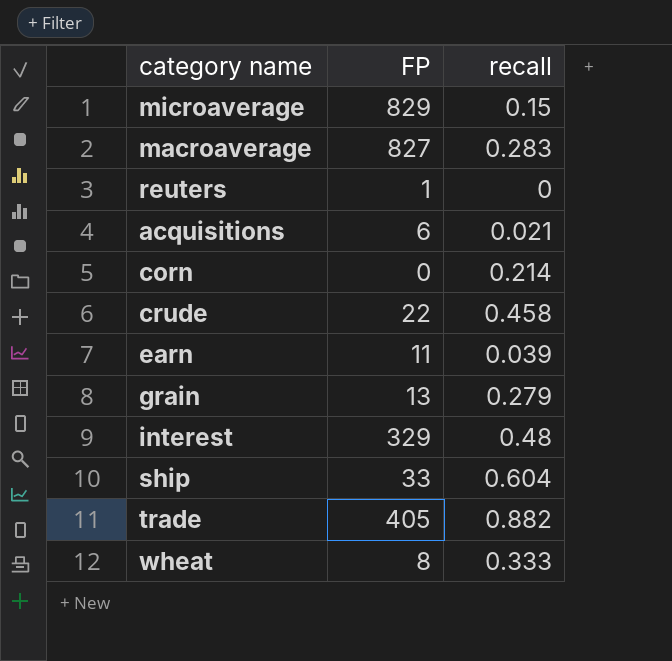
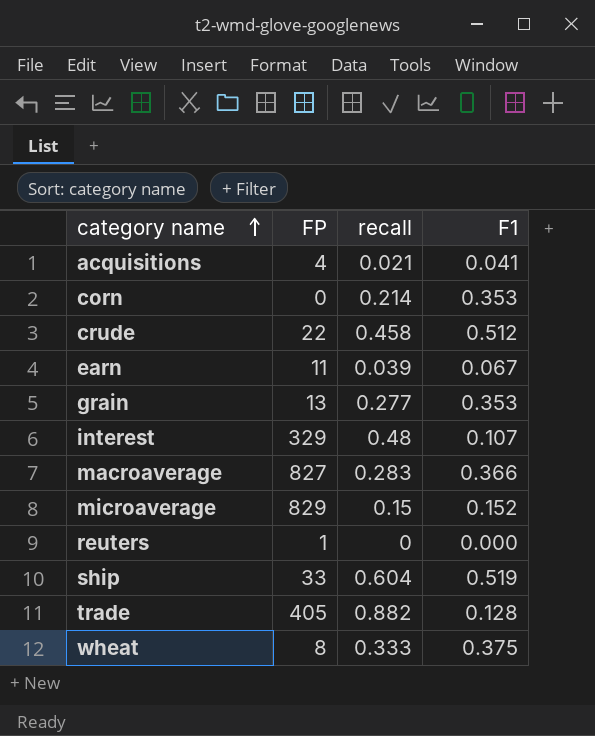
row order: none -> category name ascending
column F1 | position: none -> 4
acquisitions | FP: 6 -> 4
grain | recall: 0.279 -> 0.277

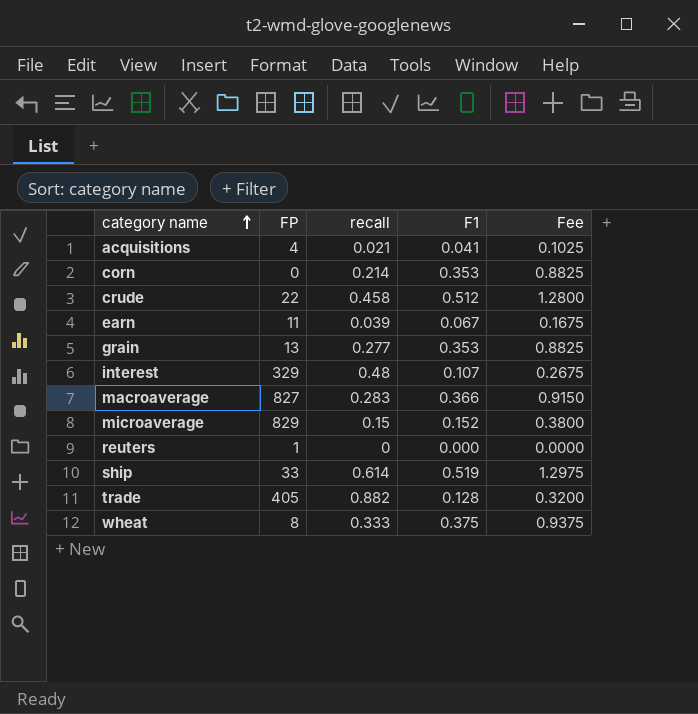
column Fee | formula: none -> [F1] * 2.5
ship | recall: 0.604 -> 0.614

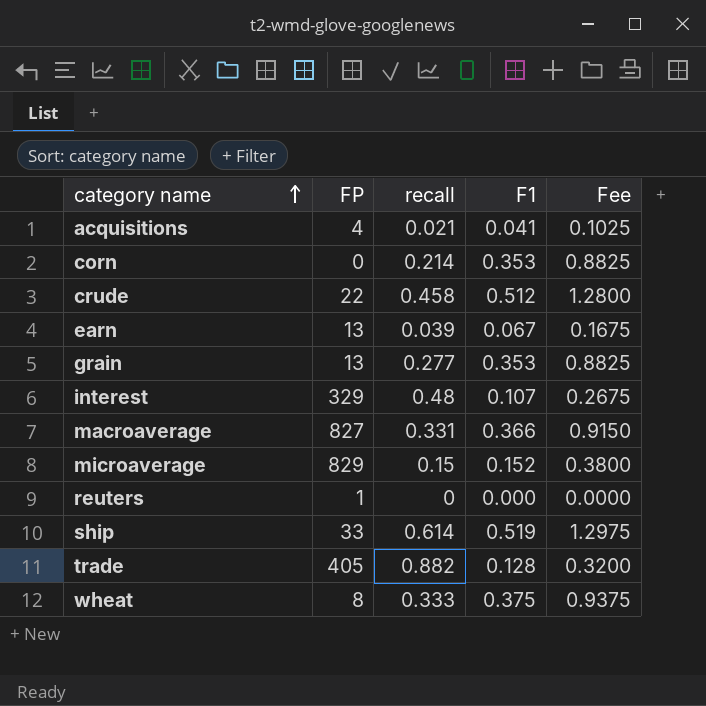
earn | FP: 11 -> 13
macroaverage | recall: 0.283 -> 0.331

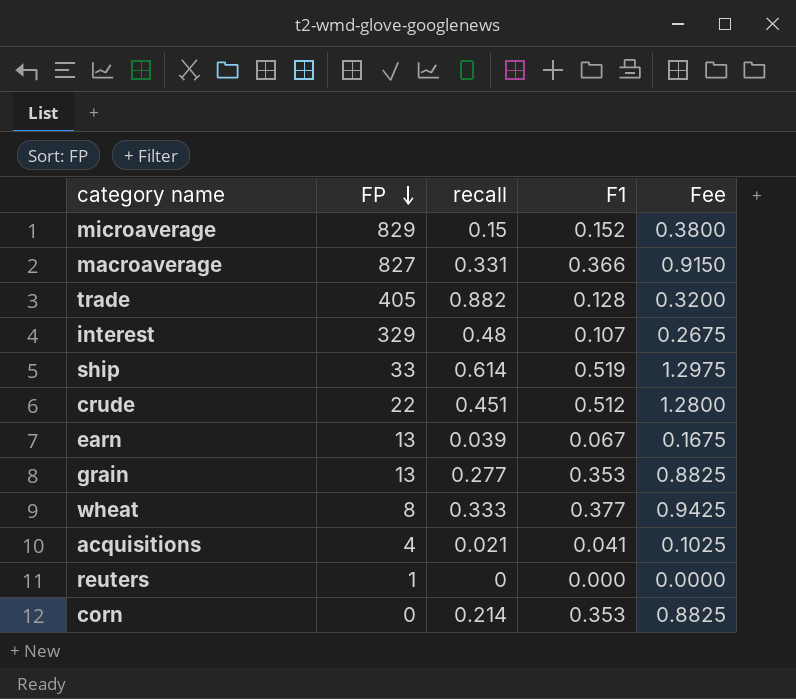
row order: category name ascending -> FP descending
crude | recall: 0.458 -> 0.451
wheat | F1: 0.375 -> 0.377
wheat | Fee: 0.9375 -> 0.9425

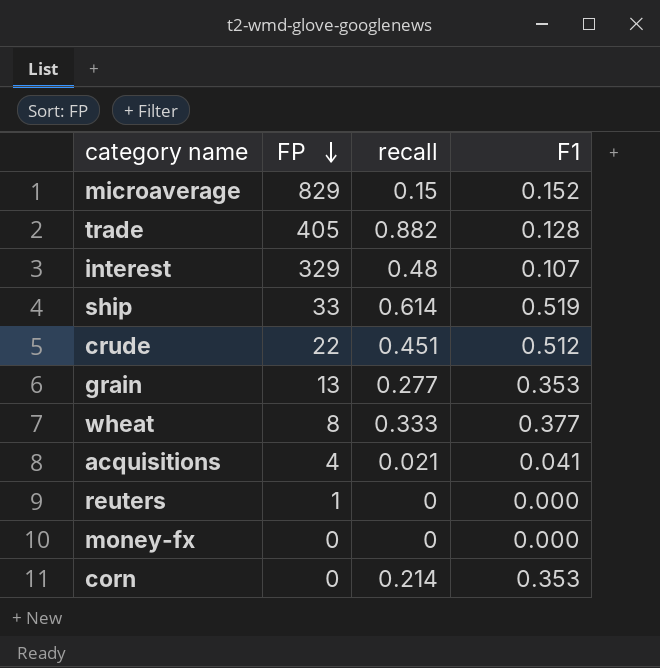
column Fee | formula: [F1] * 2.5 -> none
row macroaverage: 827 | 0.331 | 0.366 | 0.9150 -> none
row earn: 13 | 0.039 | 0.067 | 0.1675 -> none
row money-fx: none -> 0 | 0 | 0.000

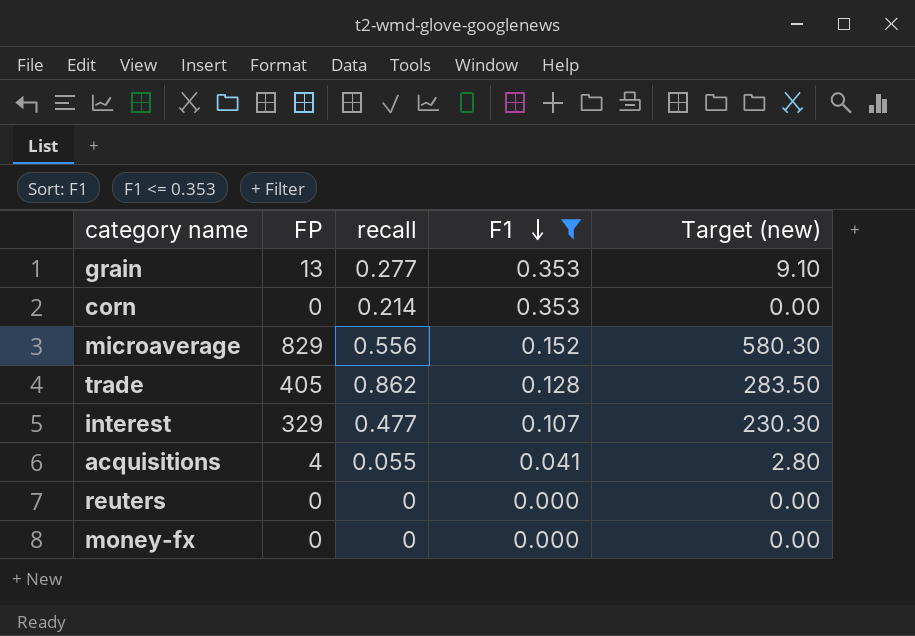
filter: none -> F1 <= 0.353
row order: FP descending -> F1 descending
column Target (new) | formula: none -> [FP] * 0.7
microaverage | recall: 0.15 -> 0.556
trade | recall: 0.882 -> 0.862
interest | recall: 0.48 -> 0.477
acquisitions | recall: 0.021 -> 0.055
reuters | FP: 1 -> 0

